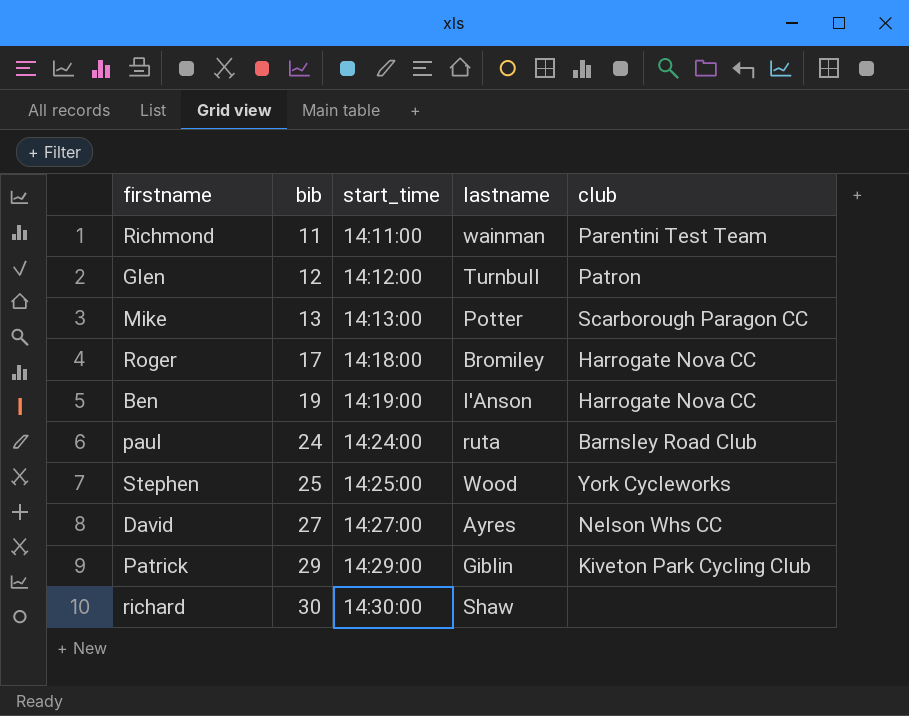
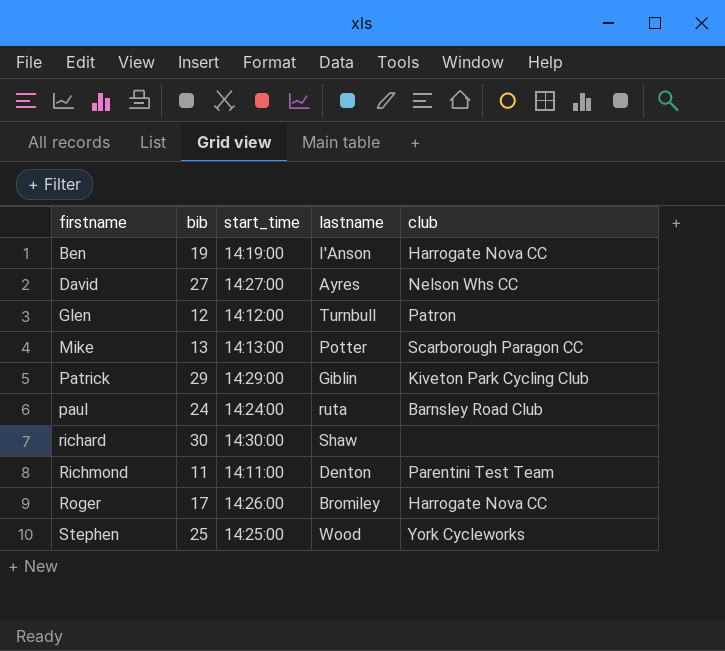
row order: bib ascending -> firstname ascending
Richmond | lastname: wainman -> Denton
Roger | start_time: 14:18:00 -> 14:26:00

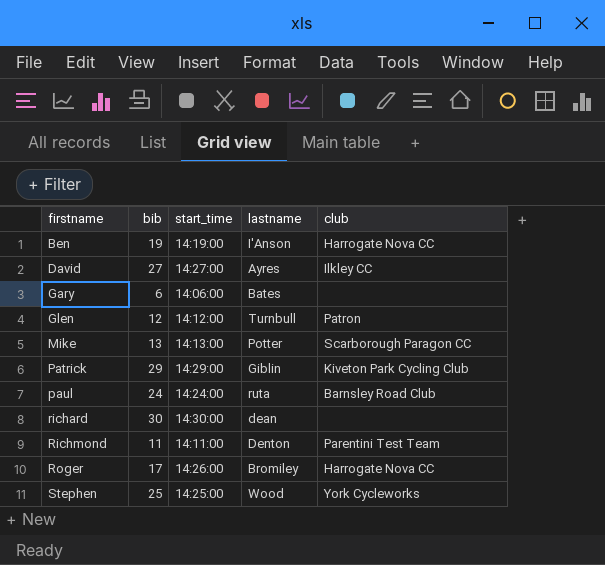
David | club: Nelson Whs CC -> Ilkley CC
row Gary: none -> 6 | 14:06:00 | Bates | none
richard | lastname: Shaw -> dean

